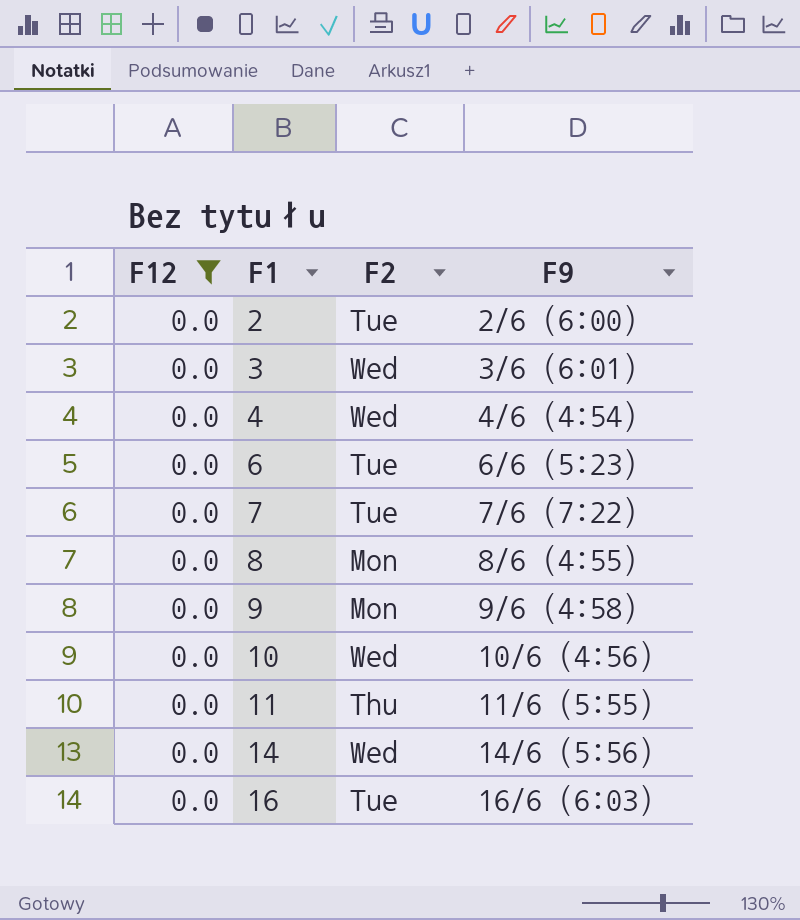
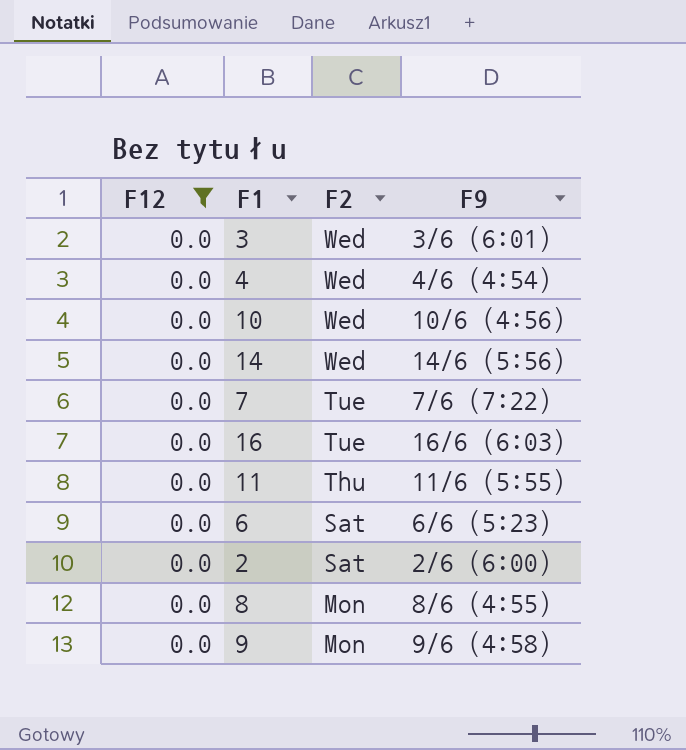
row order: F1 ascending -> F2 descending
6 | F2: Tue -> Sat
2 | F2: Tue -> Sat

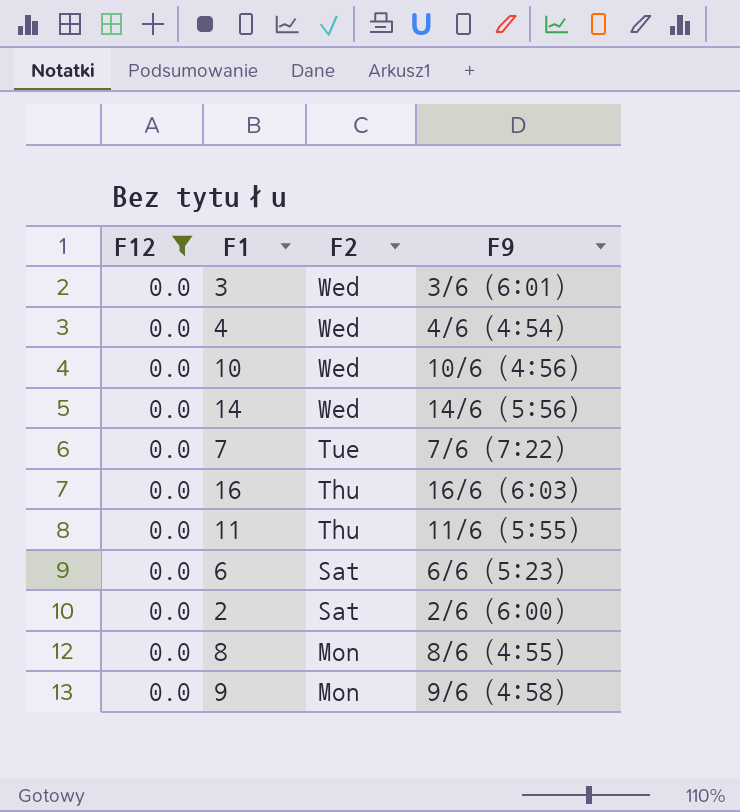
16 | F2: Tue -> Thu

